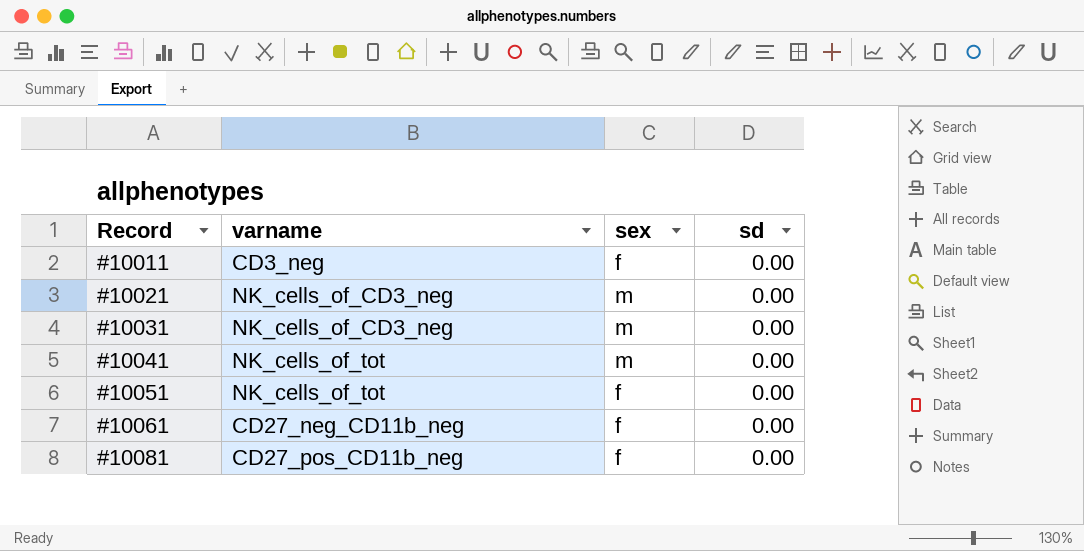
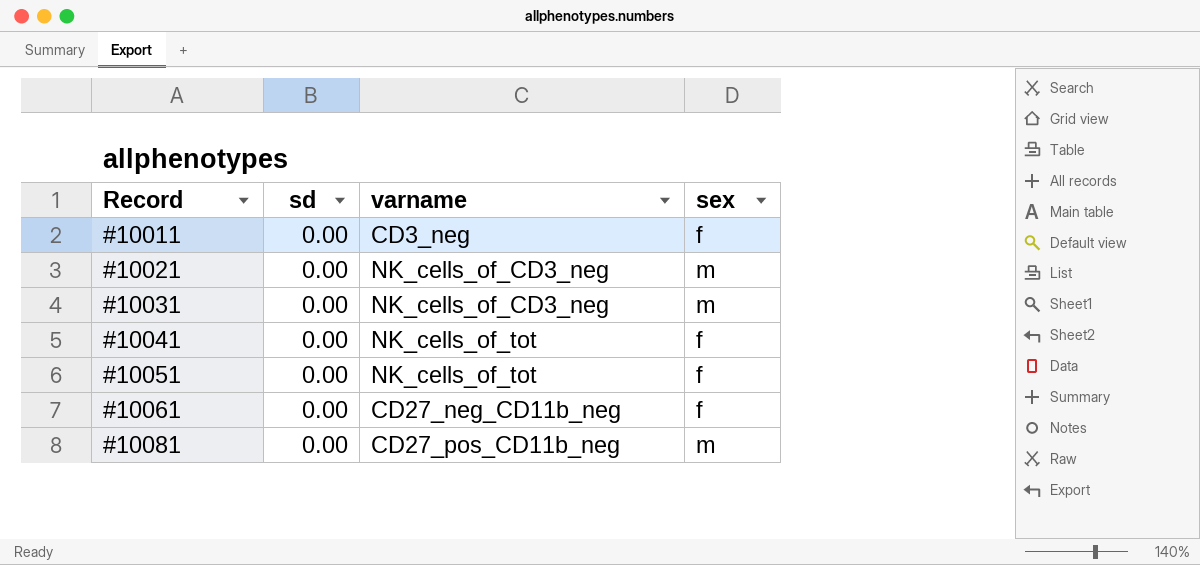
column sd | position: 4 -> 2
#10041 | sex: m -> f
#10081 | sex: f -> m

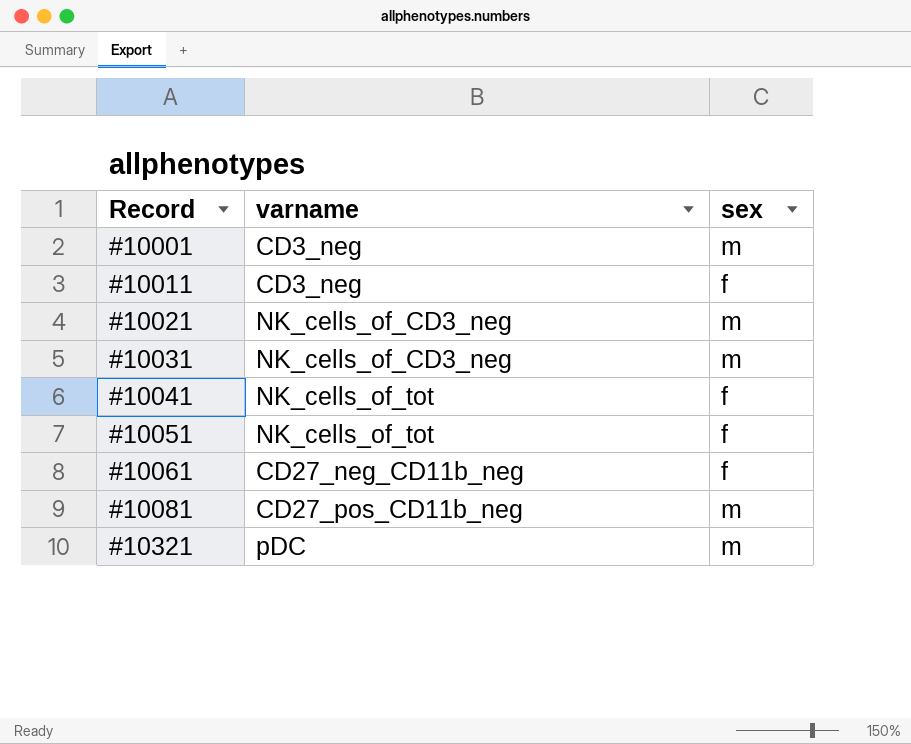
column sd | position: 2 -> none
row #10001: none -> CD3_neg | m
row #10321: none -> pDC | m

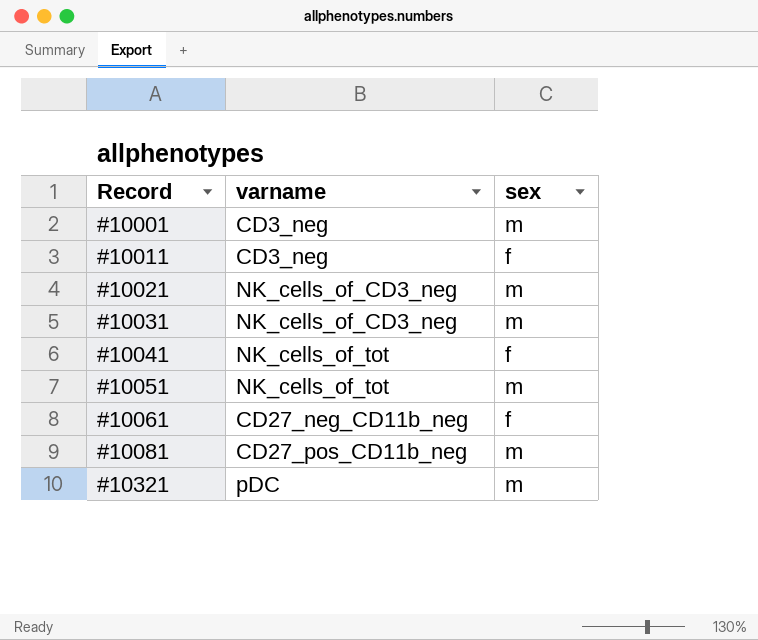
#10051 | sex: f -> m

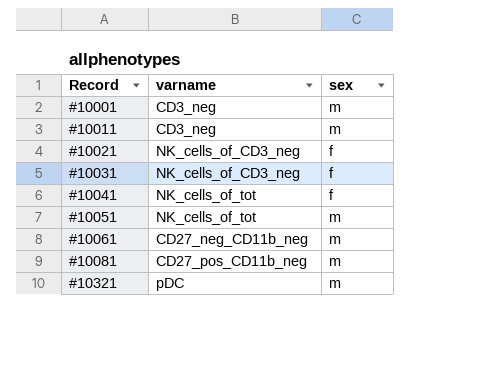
#10011 | sex: f -> m
#10021 | sex: m -> f
#10031 | sex: m -> f
#10061 | sex: f -> m

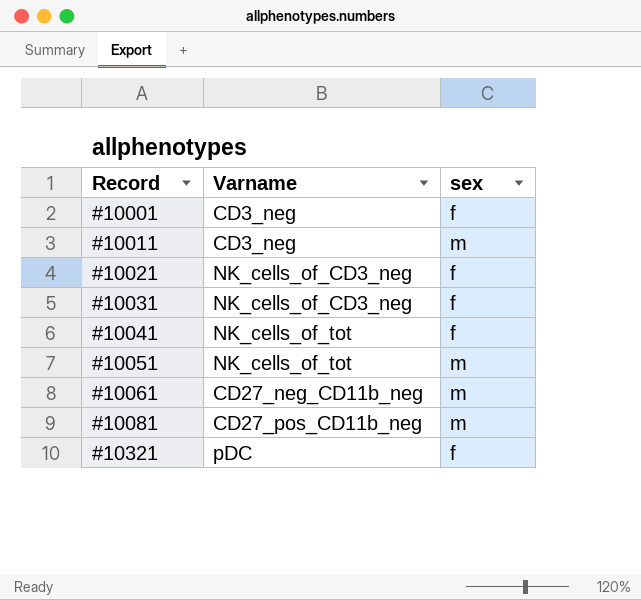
column name: varname -> Varname
#10001 | sex: m -> f
#10321 | sex: m -> f

